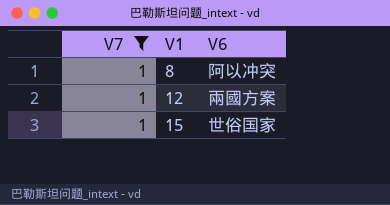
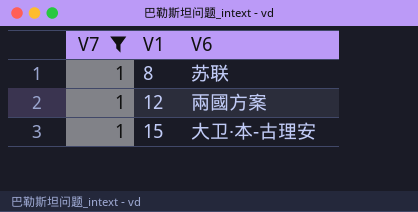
8 | V6: 阿以冲突 -> 苏联
15 | V6: 世俗国家 -> 大卫·本-古理安

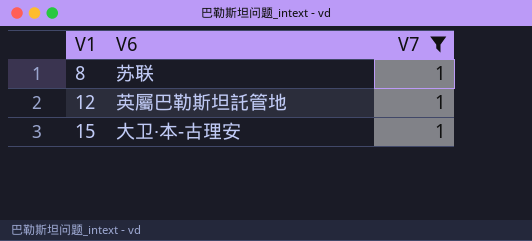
column V7 | position: 1 -> 3
12 | V6: 兩國方案 -> 英屬巴勒斯坦託管地

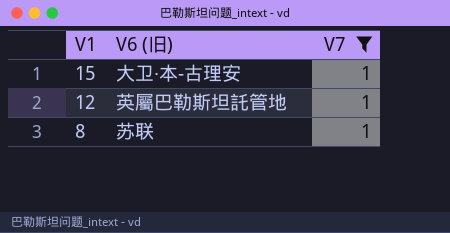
row order: V1 ascending -> V1 descending
column name: V6 -> V6 (旧)

